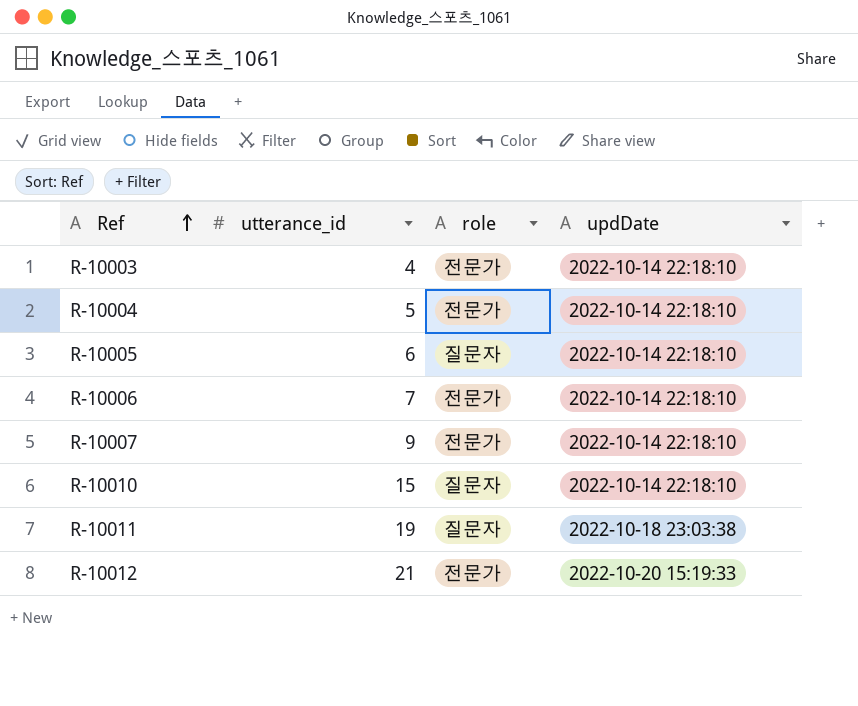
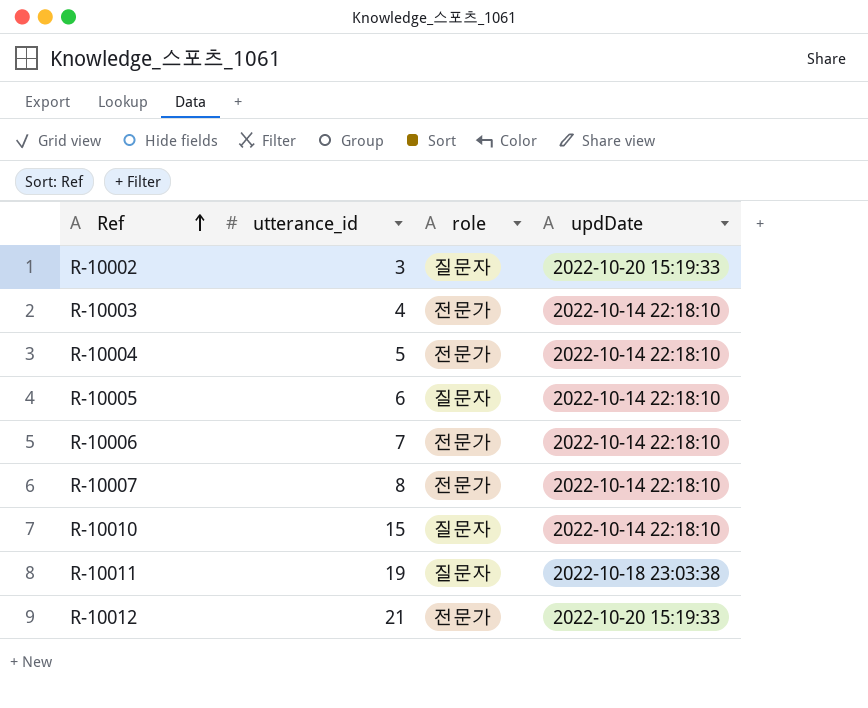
row R-10002: none -> 3 | 질문자 | 2022-10-20 15:19:33
R-10007 | utterance_id: 9 -> 8

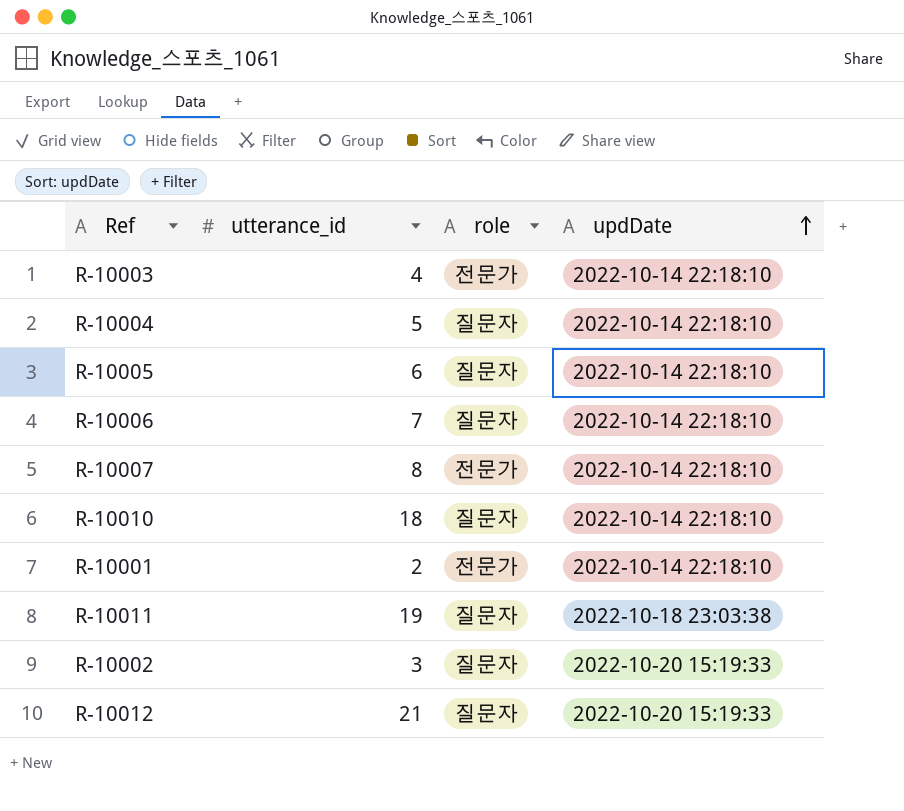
row order: Ref ascending -> updDate ascending
R-10004 | role: 전문가 -> 질문자
R-10006 | role: 전문가 -> 질문자
R-10010 | utterance_id: 15 -> 18
row R-10001: none -> 2 | 전문가 | 2022-10-14 22:18:10
R-10012 | role: 전문가 -> 질문자

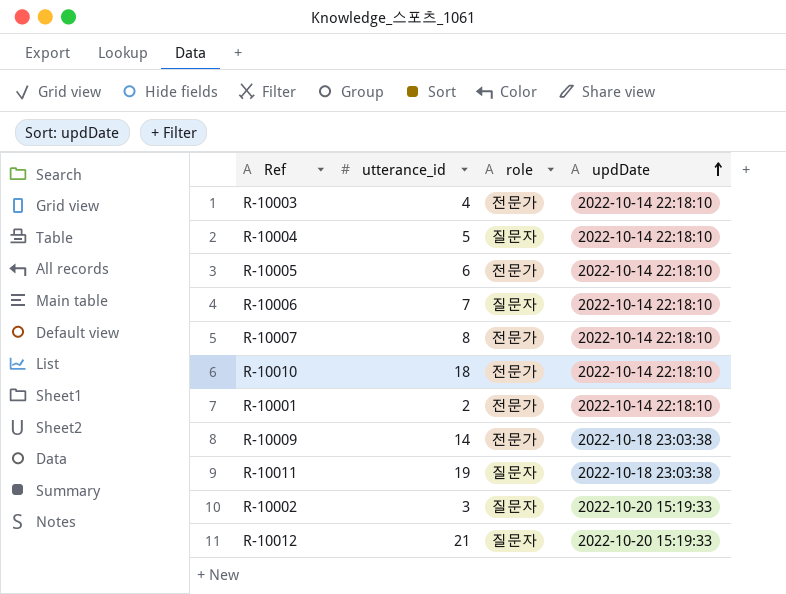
R-10005 | role: 질문자 -> 전문가
R-10010 | role: 질문자 -> 전문가
row R-10009: none -> 14 | 전문가 | 2022-10-18 23:03:38

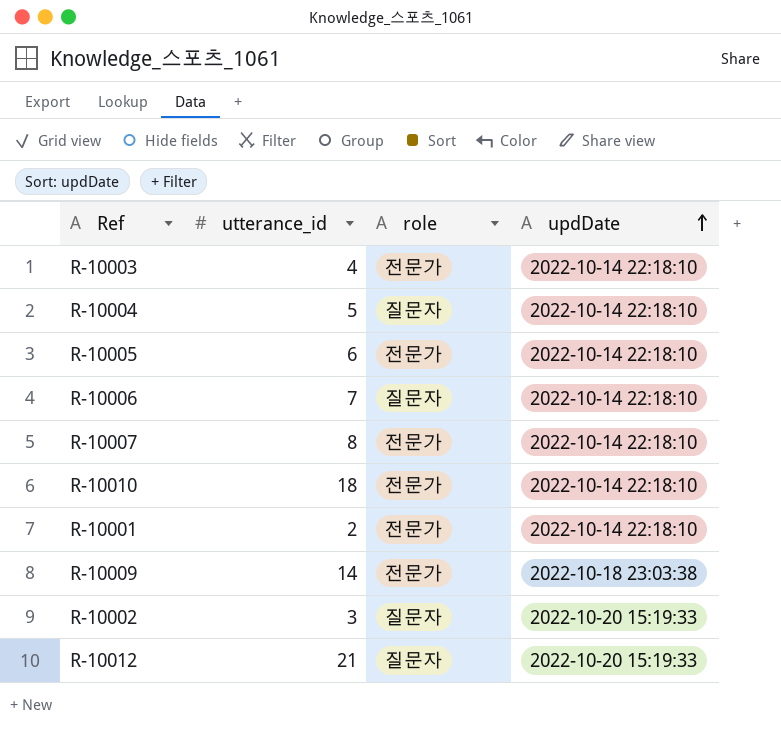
row R-10011: 19 | 질문자 | 2022-10-18 23:03:38 -> none

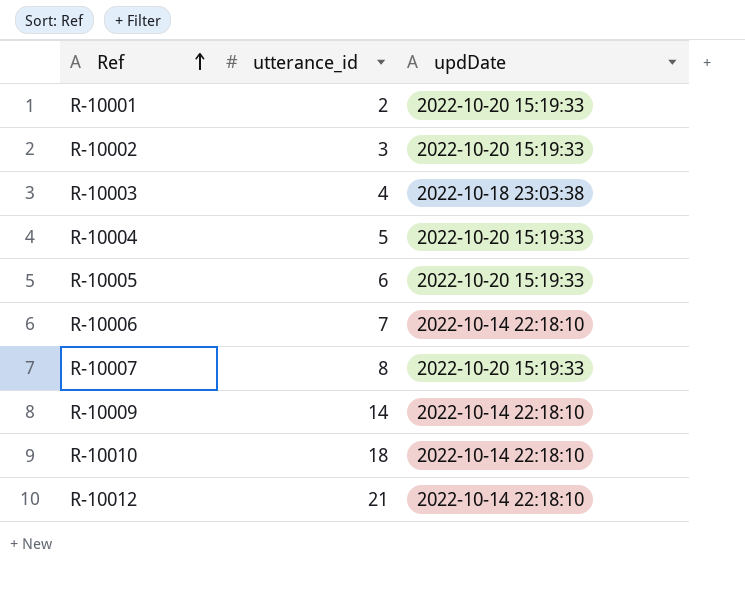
row order: updDate ascending -> Ref ascending
column role | position: 3 -> none
R-10001 | updDate: 2022-10-14 22:18:10 -> 2022-10-20 15:19:33
R-10003 | updDate: 2022-10-14 22:18:10 -> 2022-10-18 23:03:38
R-10004 | updDate: 2022-10-14 22:18:10 -> 2022-10-20 15:19:33
R-10005 | updDate: 2022-10-14 22:18:10 -> 2022-10-20 15:19:33
R-10007 | updDate: 2022-10-14 22:18:10 -> 2022-10-20 15:19:33
R-10009 | updDate: 2022-10-18 23:03:38 -> 2022-10-14 22:18:10
R-10012 | updDate: 2022-10-20 15:19:33 -> 2022-10-14 22:18:10

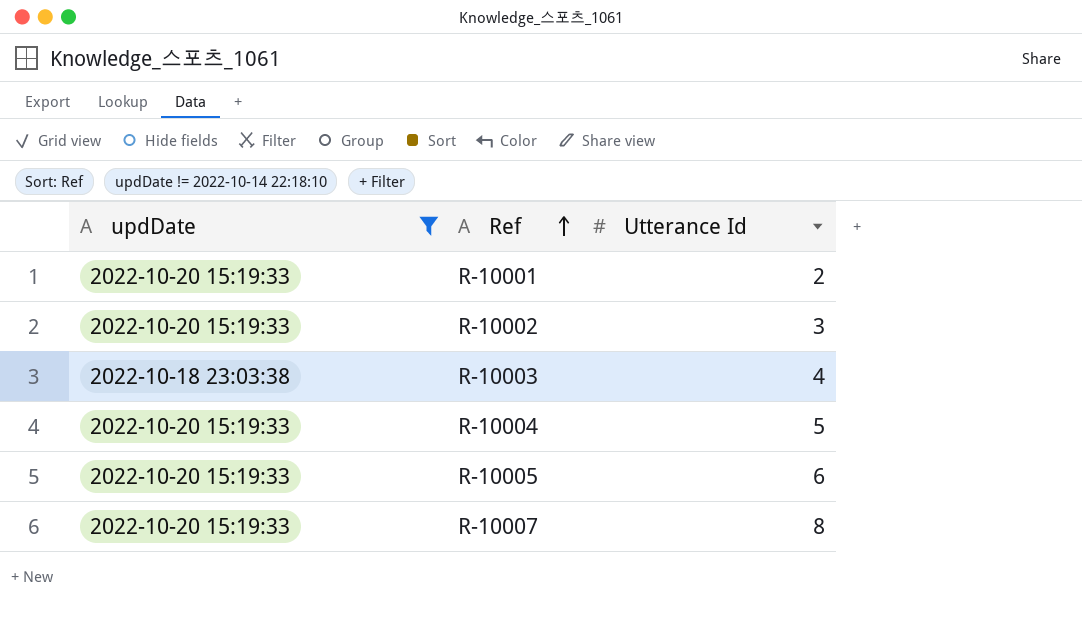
filter: none -> updDate != 2022-10-14 22:18:10
column updDate | position: 3 -> 1
column name: utterance_id -> Utterance Id

